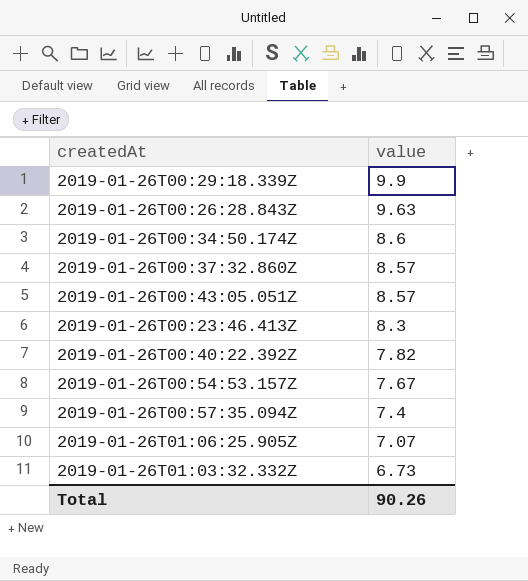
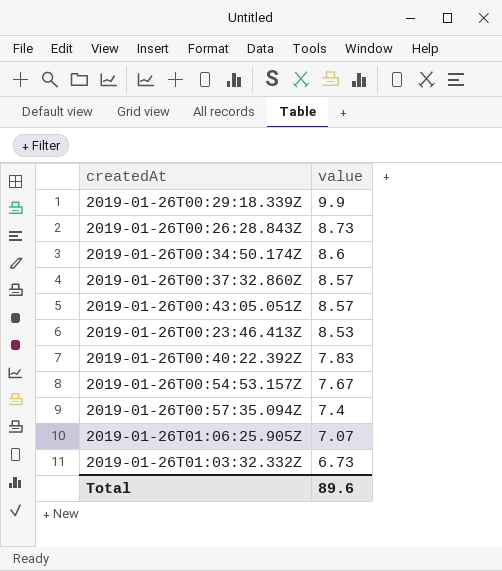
2019-01-26T00:26:28.843Z | value: 9.63 -> 8.73
2019-01-26T00:23:46.413Z | value: 8.3 -> 8.53
2019-01-26T00:40:22.392Z | value: 7.82 -> 7.83
Total | value: 90.26 -> 89.6

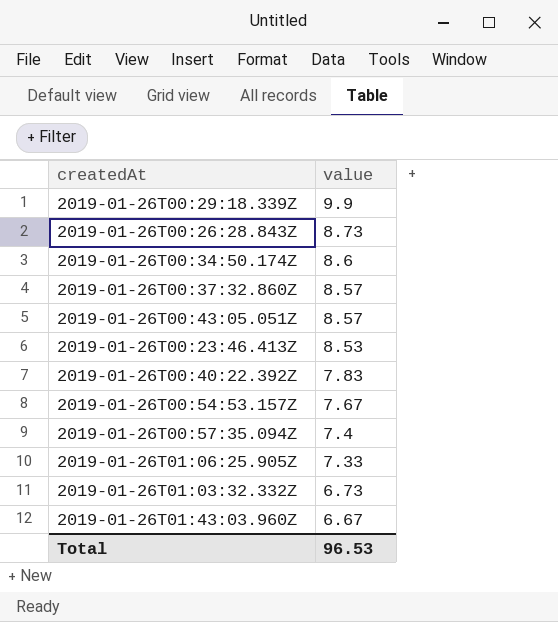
2019-01-26T01:06:25.905Z | value: 7.07 -> 7.33
row 2019-01-26T01:43:03.960Z: none -> 6.67
Total | value: 89.6 -> 96.53

